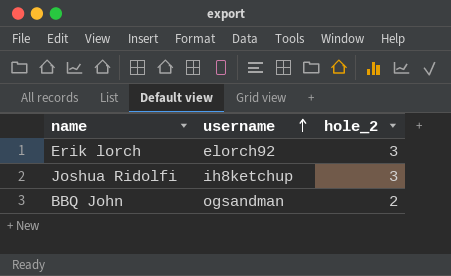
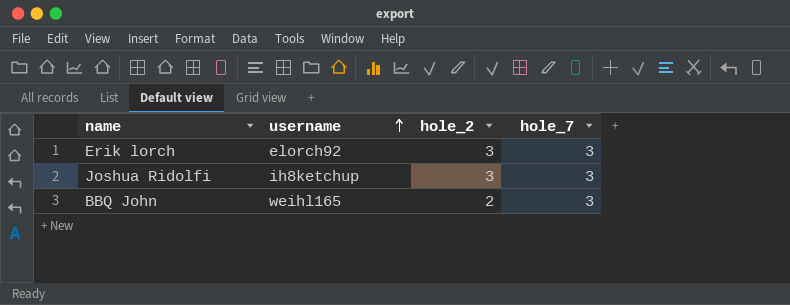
column hole_7 | position: none -> 4
BBQ John | username: ogsandman -> weihl165

